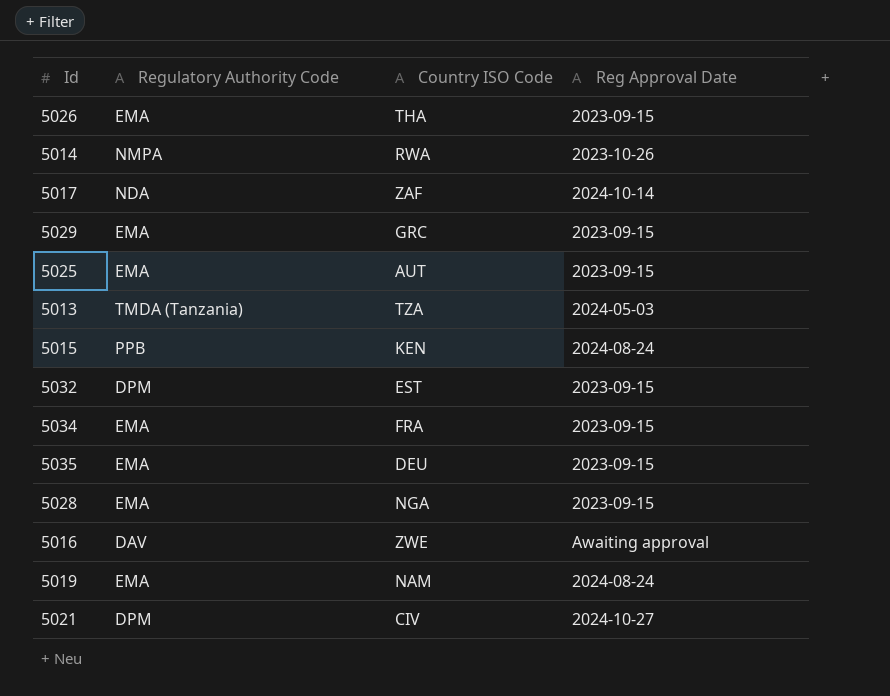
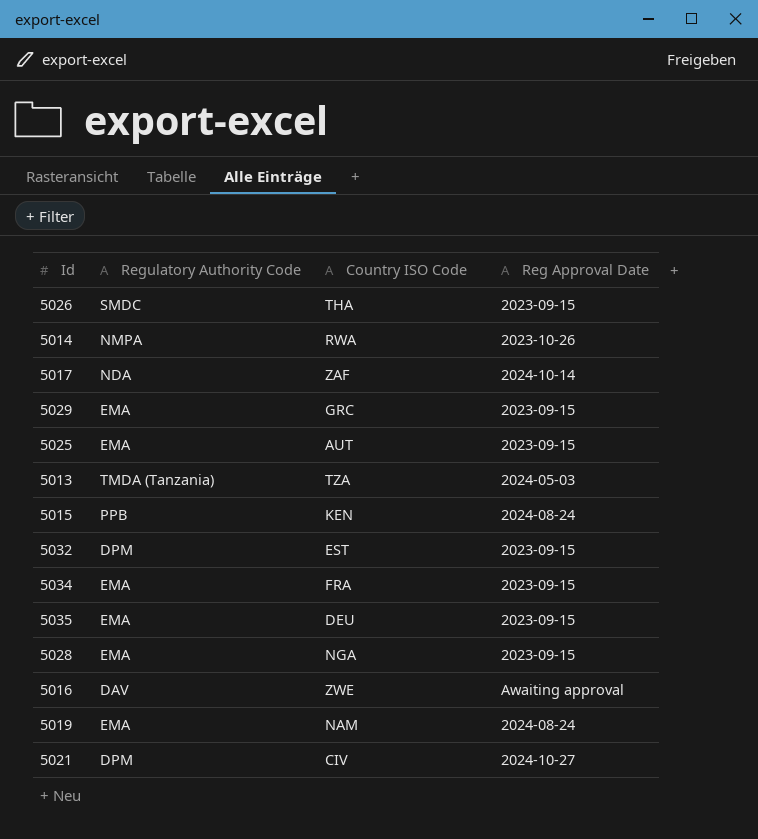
5026 | Regulatory Authority Code: EMA -> SMDC

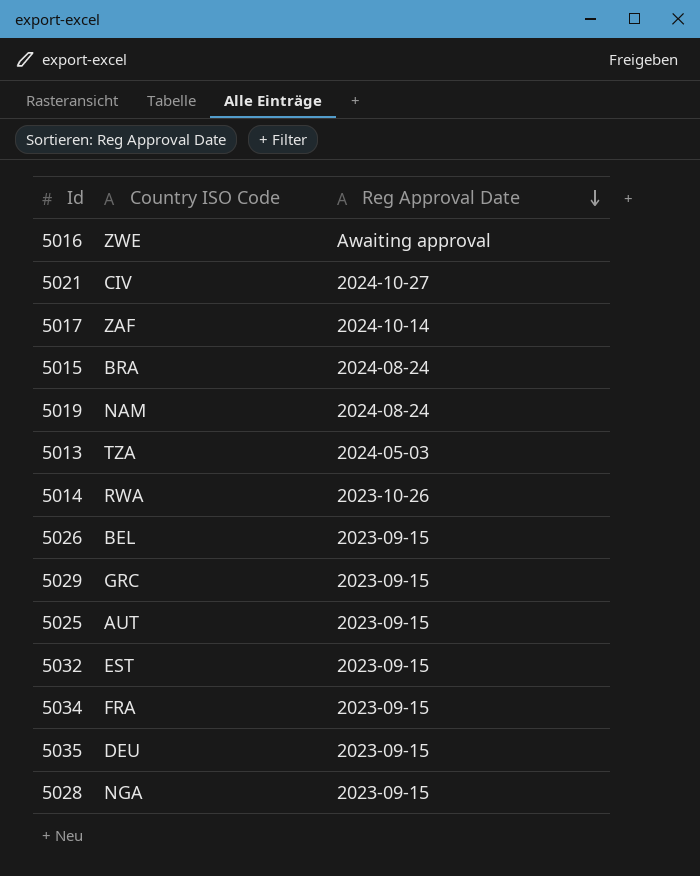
row order: none -> Reg Approval Date descending
column Regulatory Authority Code | position: 2 -> none
5015 | Country ISO Code: KEN -> BRA
5026 | Country ISO Code: THA -> BEL

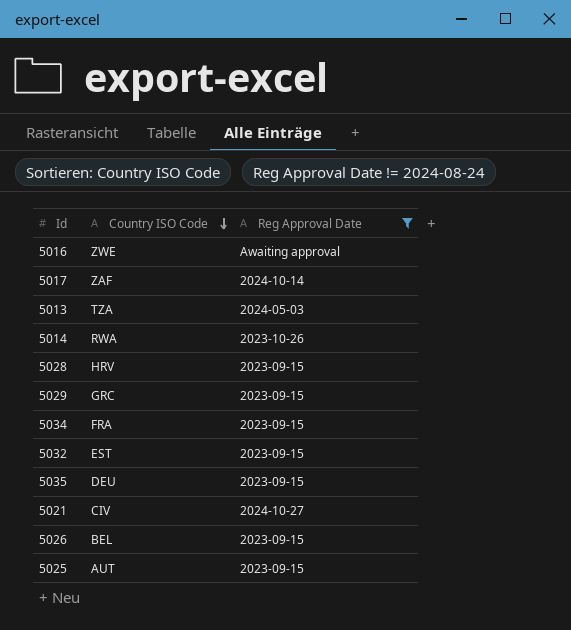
filter: none -> Reg Approval Date != 2024-08-24
row order: Reg Approval Date descending -> Country ISO Code descending
5028 | Country ISO Code: NGA -> HRV

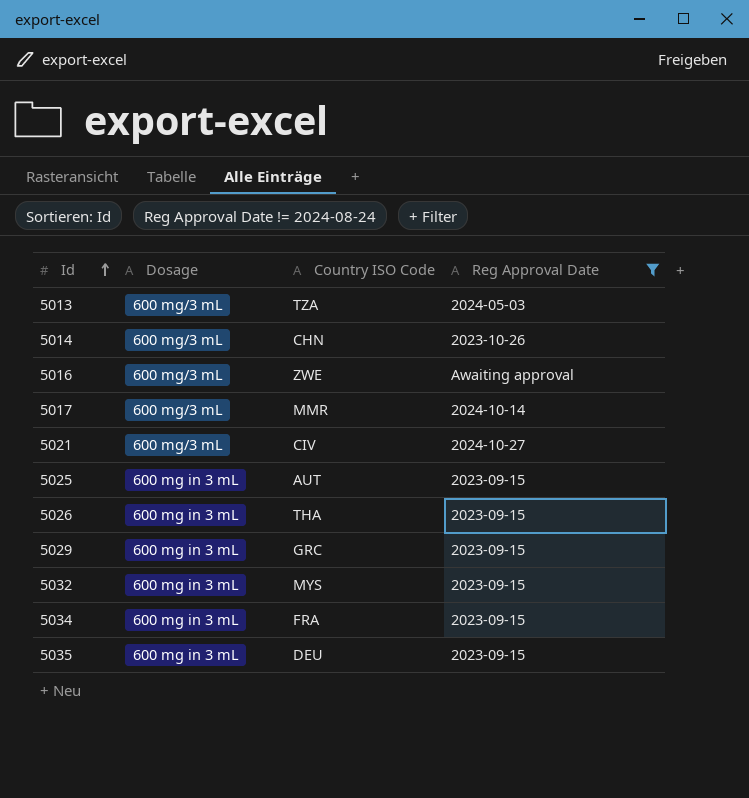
row order: Country ISO Code descending -> Id ascending
column Dosage | position: none -> 2
row 5028: HRV | 2023-09-15 -> none
5014 | Country ISO Code: RWA -> CHN
5017 | Country ISO Code: ZAF -> MMR
5026 | Country ISO Code: BEL -> THA
5032 | Country ISO Code: EST -> MYS

